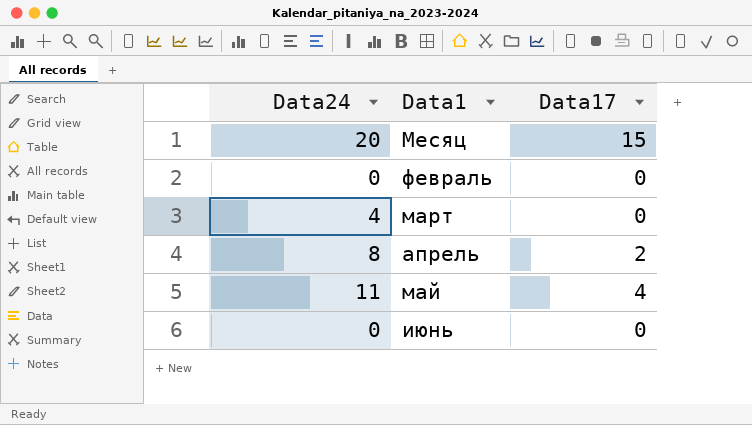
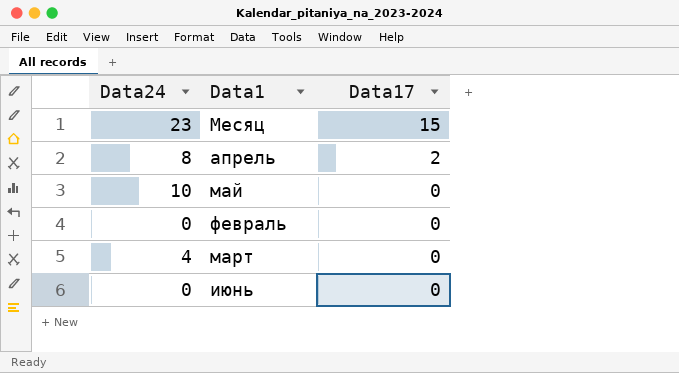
row order: none -> Data17 descending
Месяц | Data24: 20 -> 23
май | Data24: 11 -> 10
май | Data17: 4 -> 0

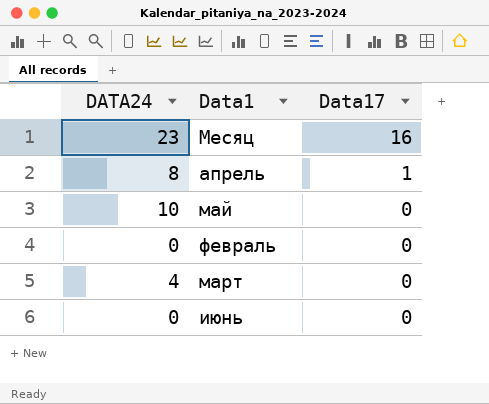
column name: Data24 -> DATA24
Месяц | Data17: 15 -> 16
апрель | Data17: 2 -> 1

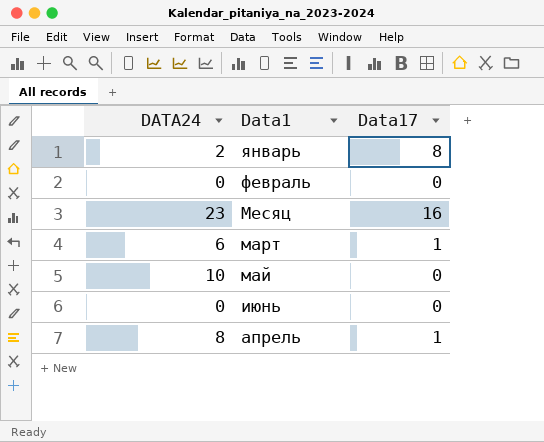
row order: Data17 descending -> Data1 descending
row январь: none -> 2 | 8
март | DATA24: 4 -> 6
март | Data17: 0 -> 1

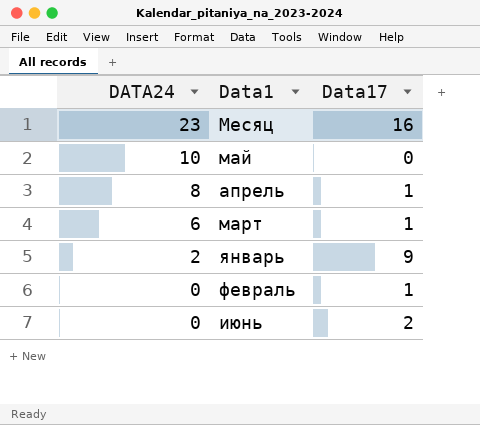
row order: Data1 descending -> DATA24 descending
январь | Data17: 8 -> 9
февраль | Data17: 0 -> 1
июнь | Data17: 0 -> 2

